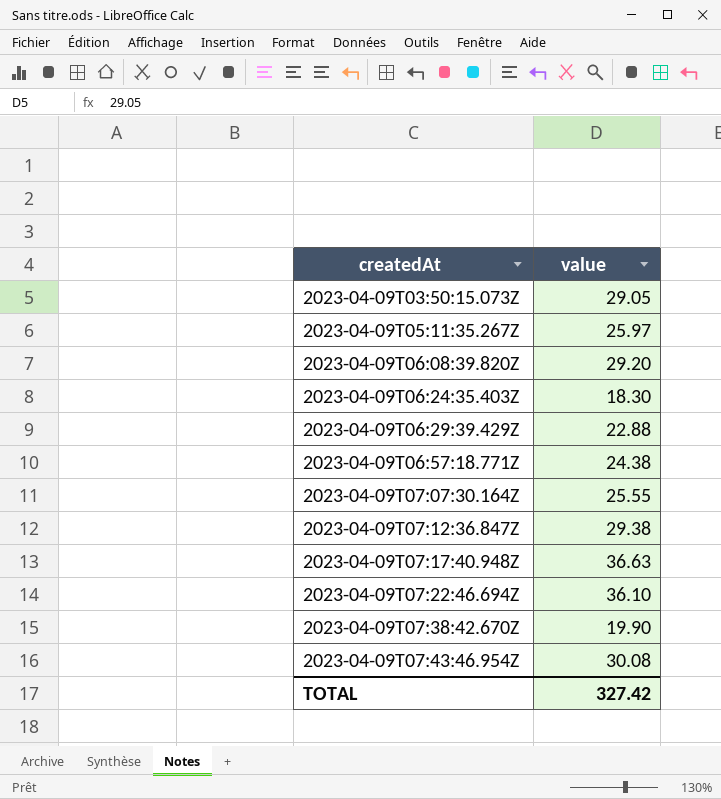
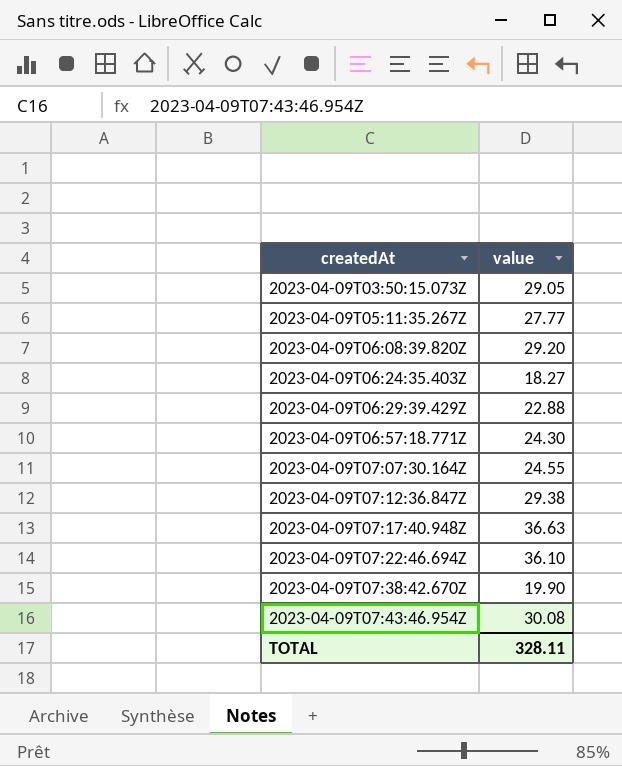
2023-04-09T05:11:35.267Z | value: 25.97 -> 27.77
2023-04-09T06:24:35.403Z | value: 18.30 -> 18.27
2023-04-09T06:57:18.771Z | value: 24.38 -> 24.30
2023-04-09T07:07:30.164Z | value: 25.55 -> 24.55
TOTAL | value: 327.42 -> 328.11

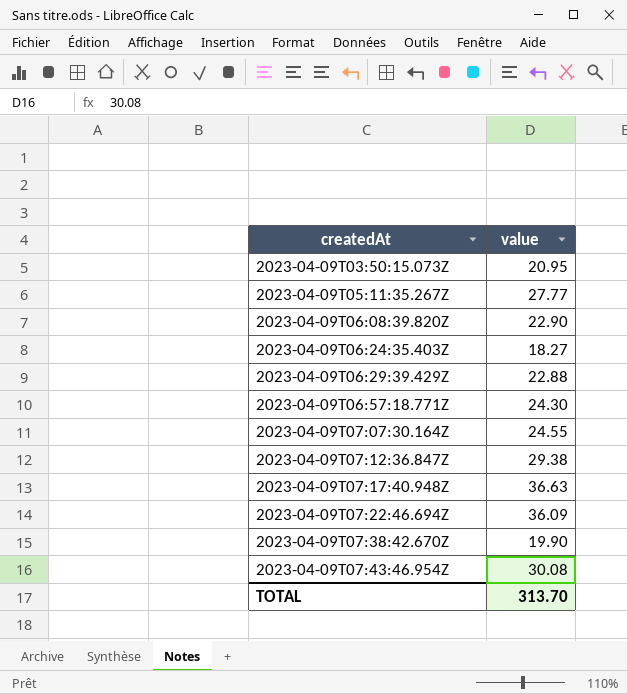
2023-04-09T03:50:15.073Z | value: 29.05 -> 20.95
2023-04-09T06:08:39.820Z | value: 29.20 -> 22.90
2023-04-09T07:22:46.694Z | value: 36.10 -> 36.09
TOTAL | value: 328.11 -> 313.70

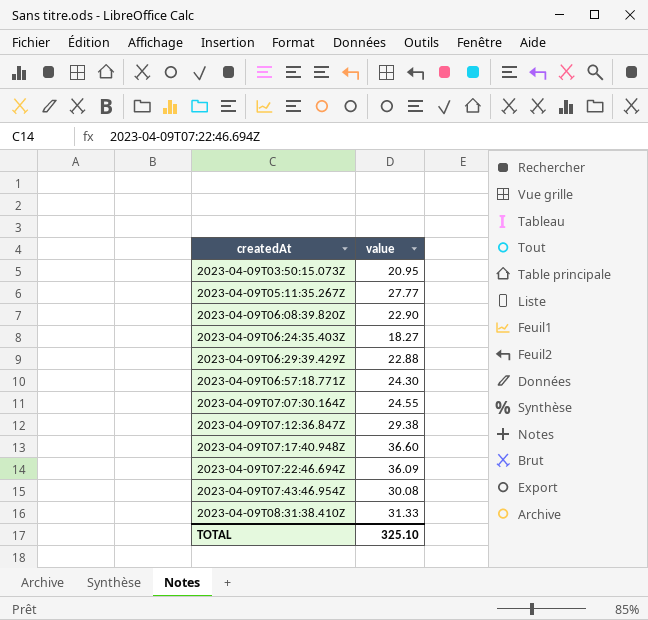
row 2023-04-09T07:38:42.670Z: 19.90 -> none
2023-04-09T07:17:40.948Z | value: 36.63 -> 36.60
row 2023-04-09T08:31:38.410Z: none -> 31.33
TOTAL | value: 313.70 -> 325.10

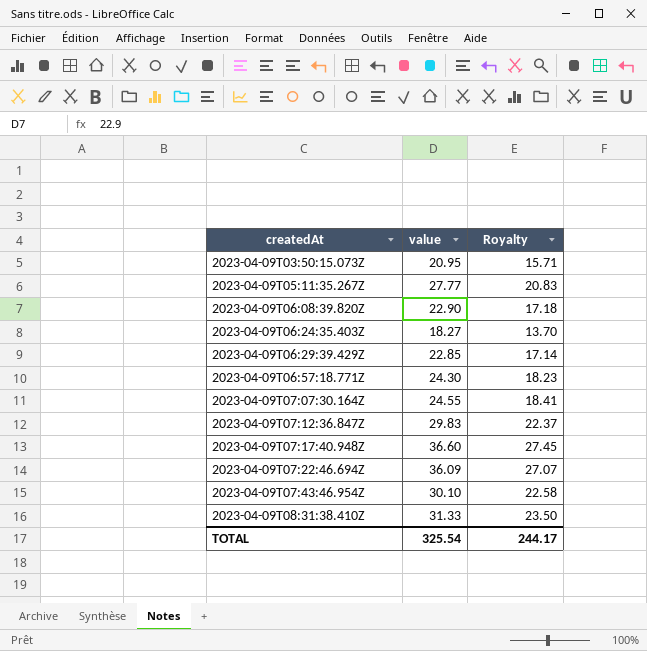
column Royalty | formula: none -> [value] * 0.75
2023-04-09T06:29:39.429Z | value: 22.88 -> 22.85
2023-04-09T07:12:36.847Z | value: 29.38 -> 29.83
2023-04-09T07:43:46.954Z | value: 30.08 -> 30.10
TOTAL | value: 325.10 -> 325.54

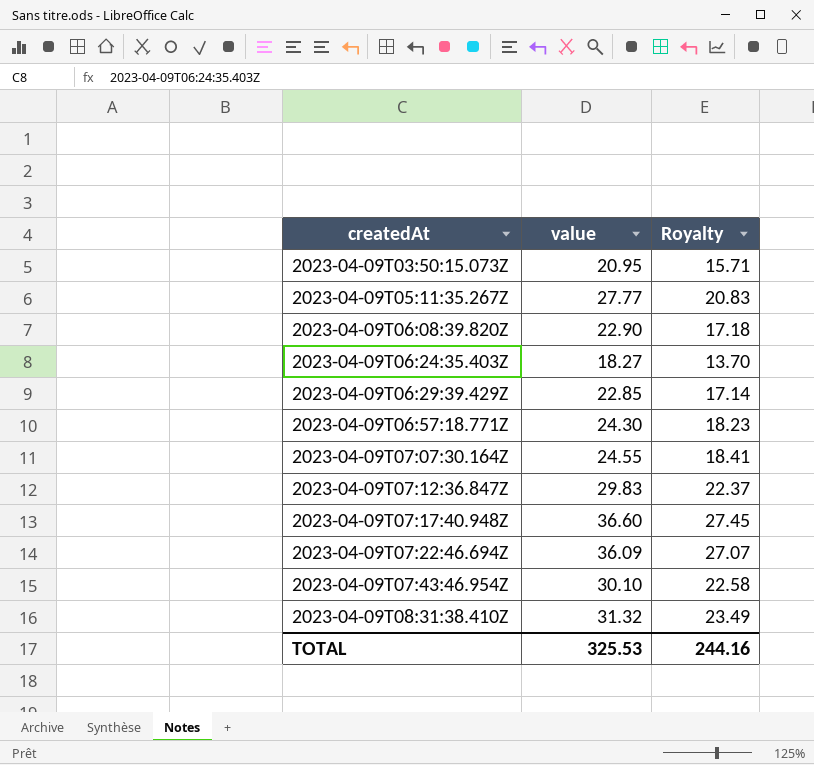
2023-04-09T08:31:38.410Z | value: 31.33 -> 31.32
2023-04-09T08:31:38.410Z | Royalty: 23.50 -> 23.49
TOTAL | value: 325.54 -> 325.53
TOTAL | Royalty: 244.17 -> 244.16

